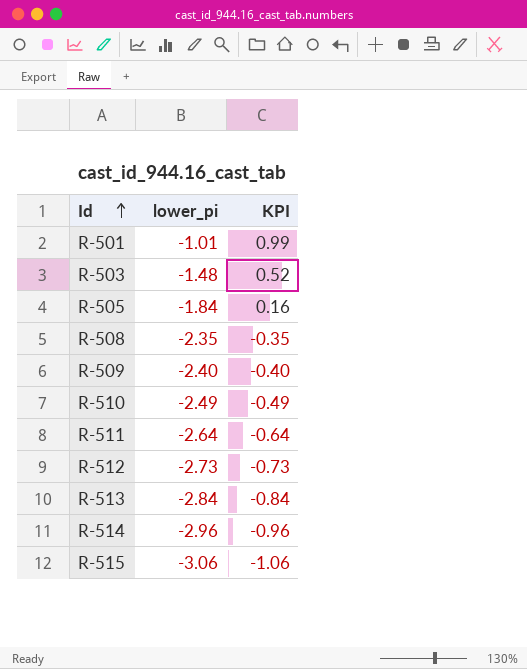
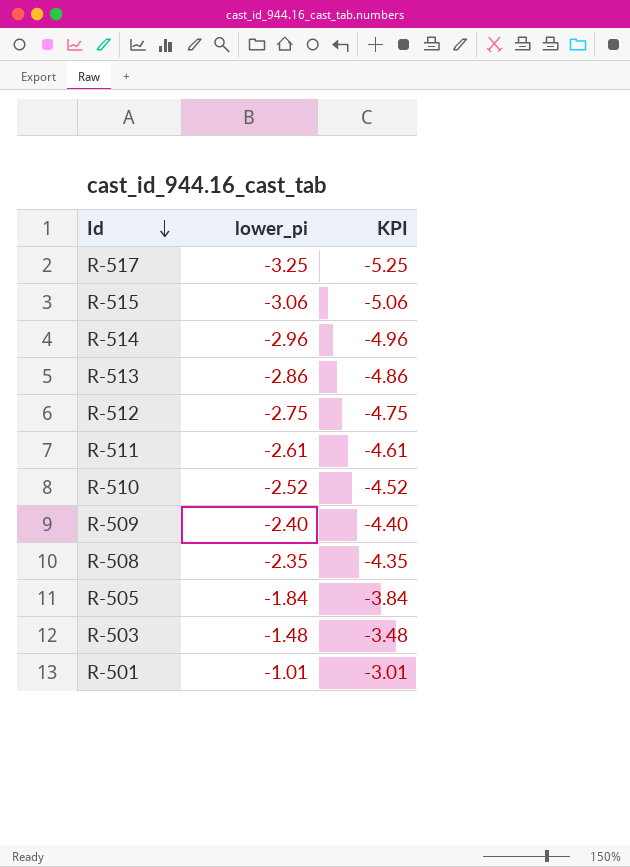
row order: Id ascending -> Id descending
column KPI | formula: [lower_pi] + 2 -> [lower_pi] - 2
row R-517: none -> -3.25 | -5.25
R-513 | lower_pi: -2.84 -> -2.86
R-512 | lower_pi: -2.73 -> -2.75
R-511 | lower_pi: -2.64 -> -2.61
R-510 | lower_pi: -2.49 -> -2.52

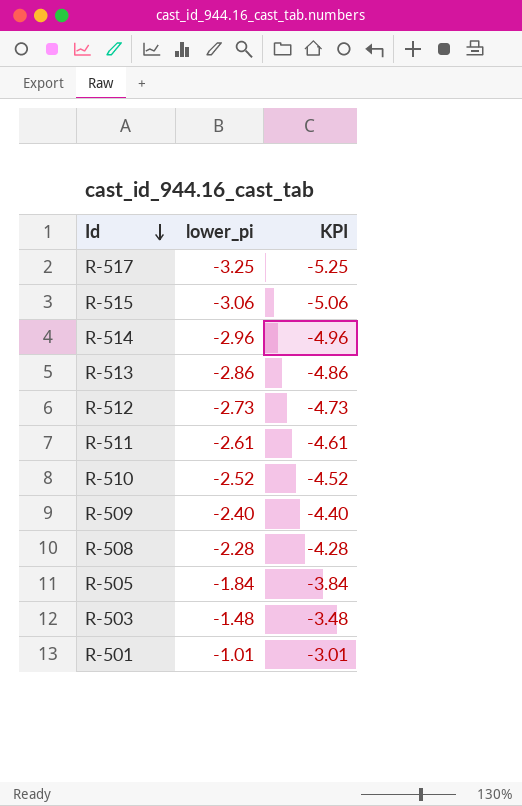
R-512 | lower_pi: -2.75 -> -2.73
R-512 | KPI: -4.75 -> -4.73
R-508 | lower_pi: -2.35 -> -2.28
R-508 | KPI: -4.35 -> -4.28

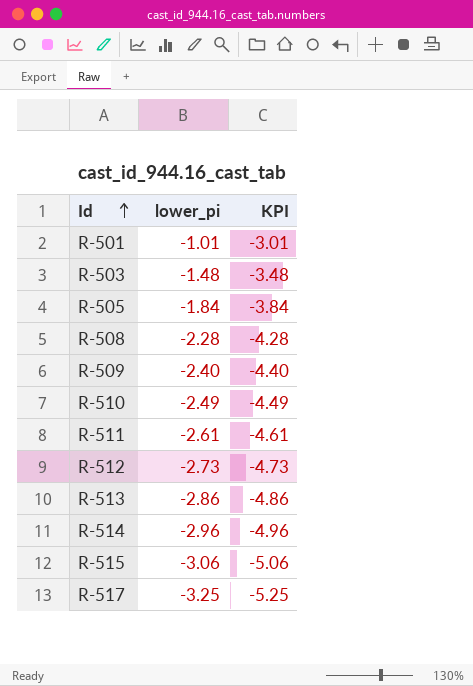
row order: Id descending -> Id ascending
R-510 | lower_pi: -2.52 -> -2.49
R-510 | KPI: -4.52 -> -4.49

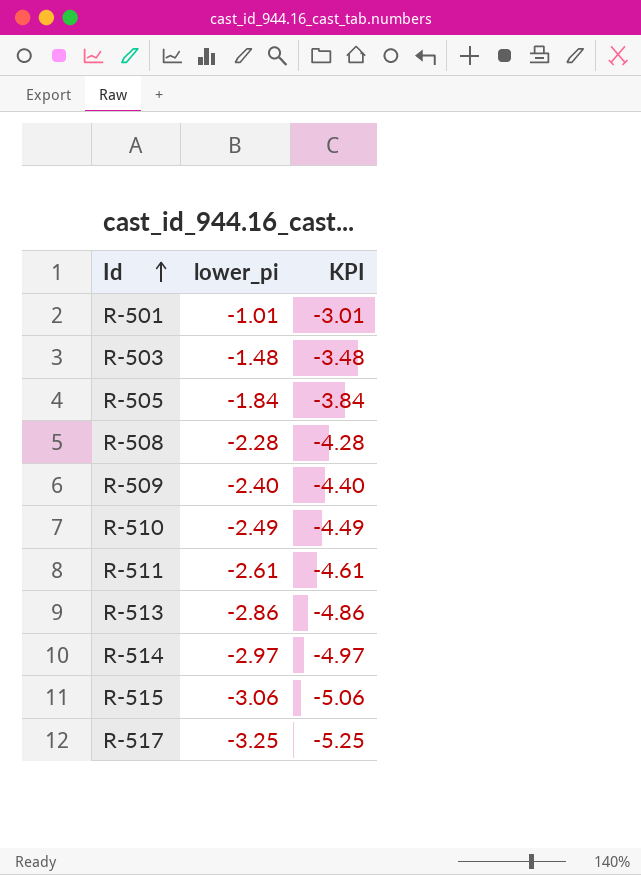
row R-512: -2.73 | -4.73 -> none
R-514 | lower_pi: -2.96 -> -2.97
R-514 | KPI: -4.96 -> -4.97

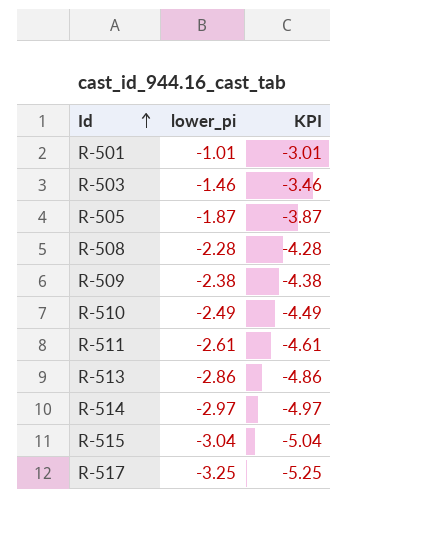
R-503 | lower_pi: -1.48 -> -1.46
R-503 | KPI: -3.48 -> -3.46
R-505 | lower_pi: -1.84 -> -1.87
R-505 | KPI: -3.84 -> -3.87
R-509 | lower_pi: -2.40 -> -2.38
R-509 | KPI: -4.40 -> -4.38
R-515 | lower_pi: -3.06 -> -3.04
R-515 | KPI: -5.06 -> -5.04

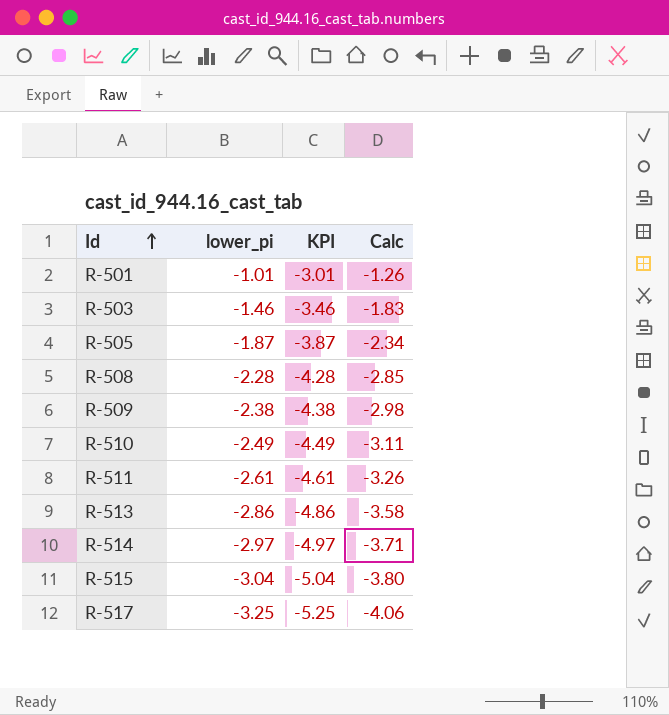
column Calc | formula: none -> [lower_pi] * 1.25

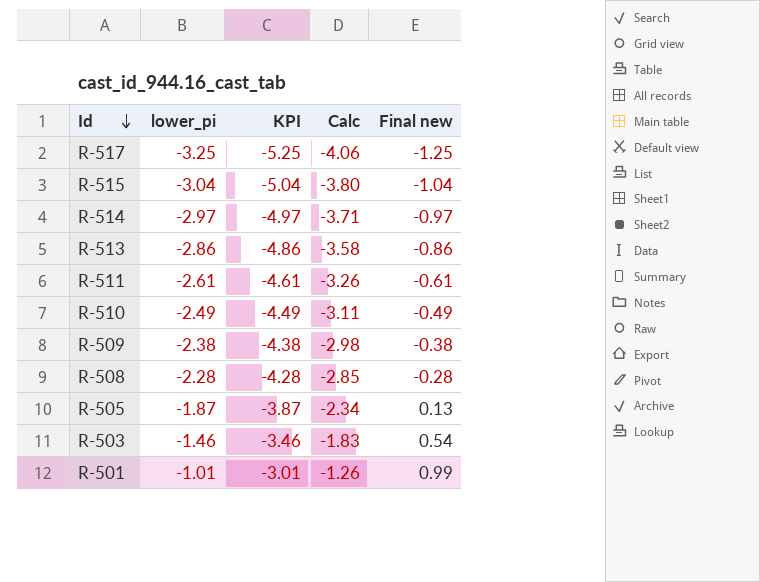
row order: Id ascending -> Id descending
column Final new | formula: none -> [lower_pi] + 2

